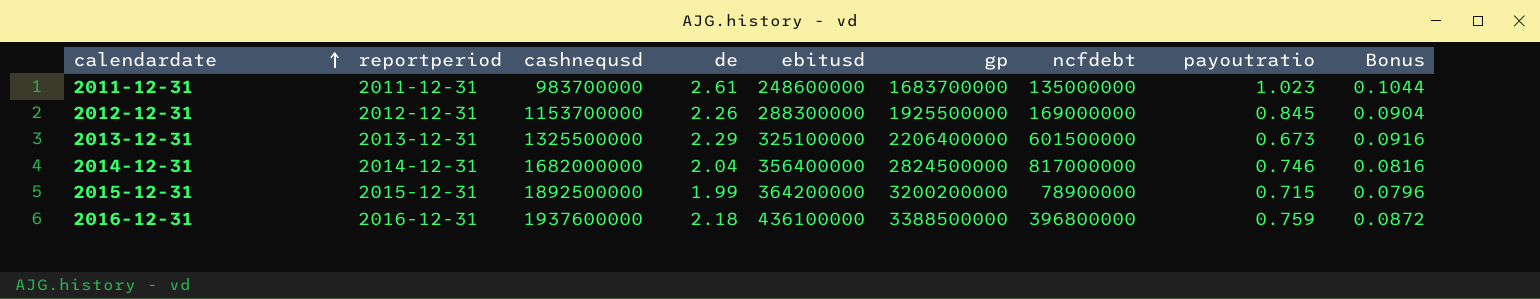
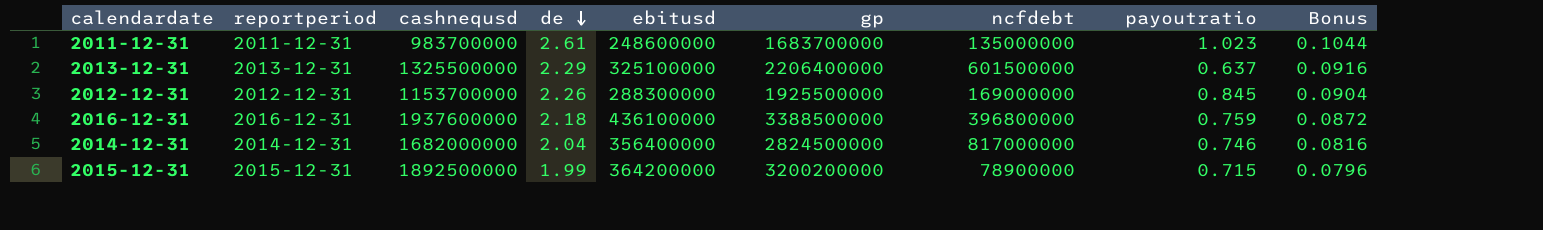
row order: calendardate ascending -> de descending
2013-12-31 | payoutratio: 0.673 -> 0.637

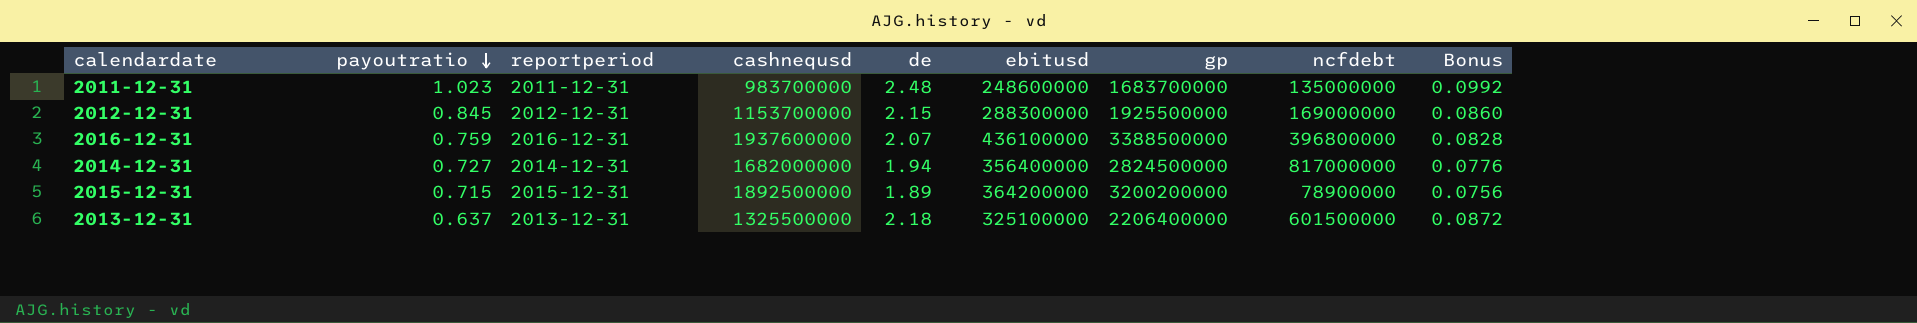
row order: de descending -> payoutratio descending
column payoutratio | position: 8 -> 2
2011-12-31 | de: 2.61 -> 2.48
2011-12-31 | Bonus: 0.1044 -> 0.0992
2012-12-31 | de: 2.26 -> 2.15
2012-12-31 | Bonus: 0.0904 -> 0.0860
2016-12-31 | de: 2.18 -> 2.07
2016-12-31 | Bonus: 0.0872 -> 0.0828
2014-12-31 | payoutratio: 0.746 -> 0.727
2014-12-31 | de: 2.04 -> 1.94
2014-12-31 | Bonus: 0.0816 -> 0.0776
2015-12-31 | de: 1.99 -> 1.89
2015-12-31 | Bonus: 0.0796 -> 0.0756
2013-12-31 | de: 2.29 -> 2.18
2013-12-31 | Bonus: 0.0916 -> 0.0872

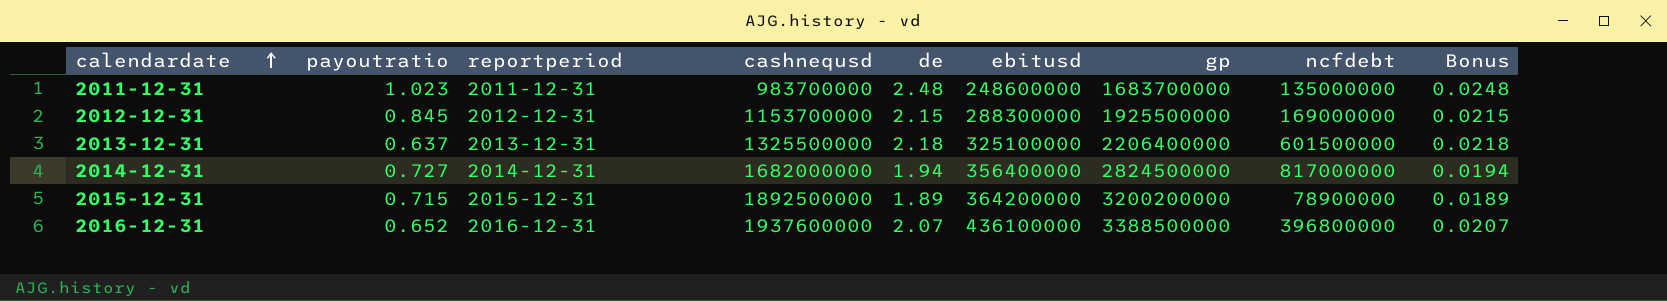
row order: payoutratio descending -> calendardate ascending
column Bonus | formula: [de] * 0.04 -> [de] * 0.01
2016-12-31 | payoutratio: 0.759 -> 0.652

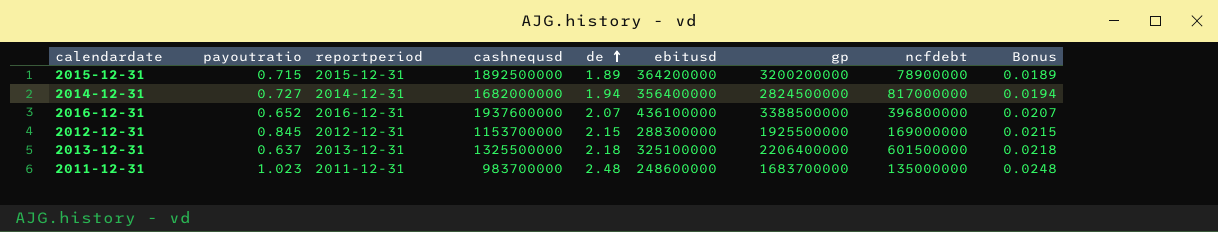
row order: calendardate ascending -> de ascending

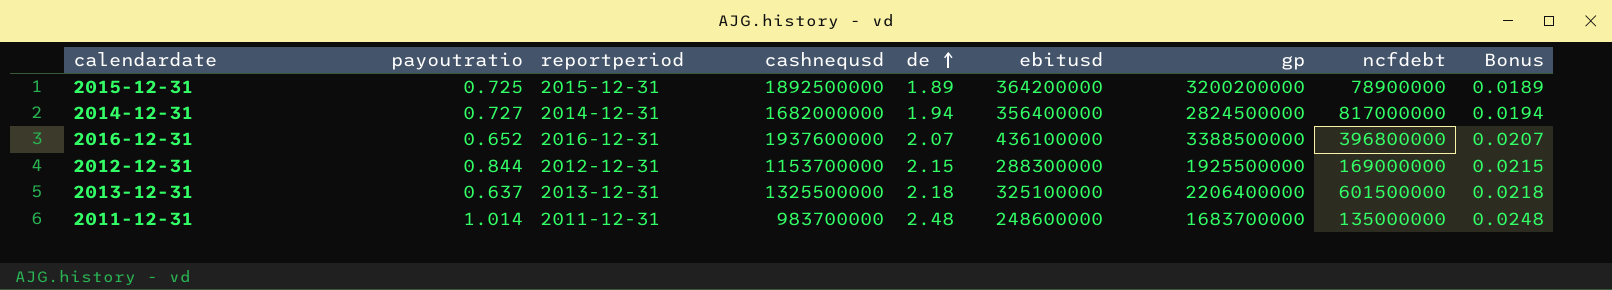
2015-12-31 | payoutratio: 0.715 -> 0.725
2012-12-31 | payoutratio: 0.845 -> 0.844
2011-12-31 | payoutratio: 1.023 -> 1.014

